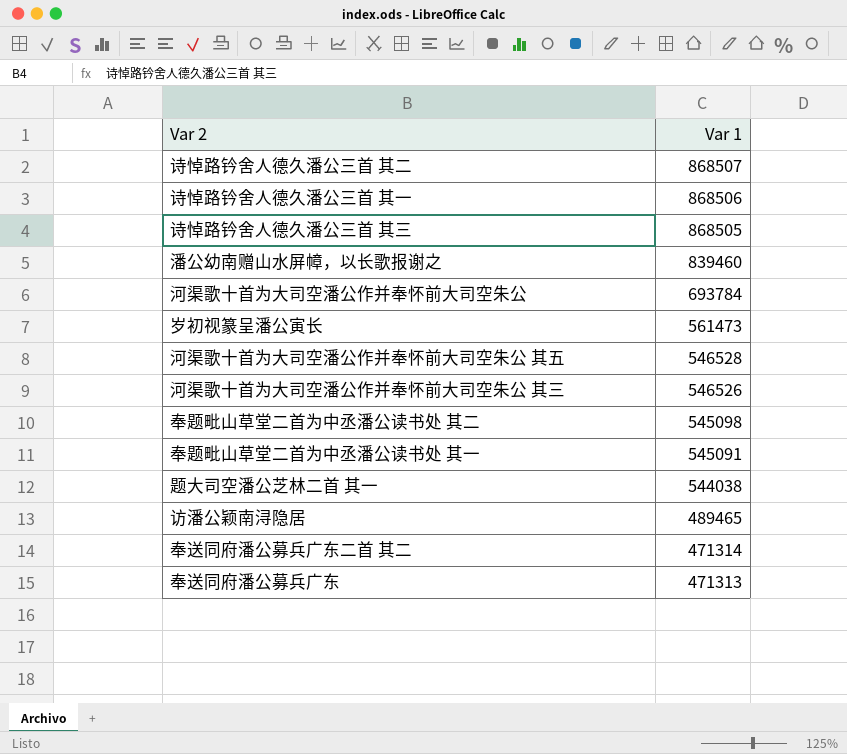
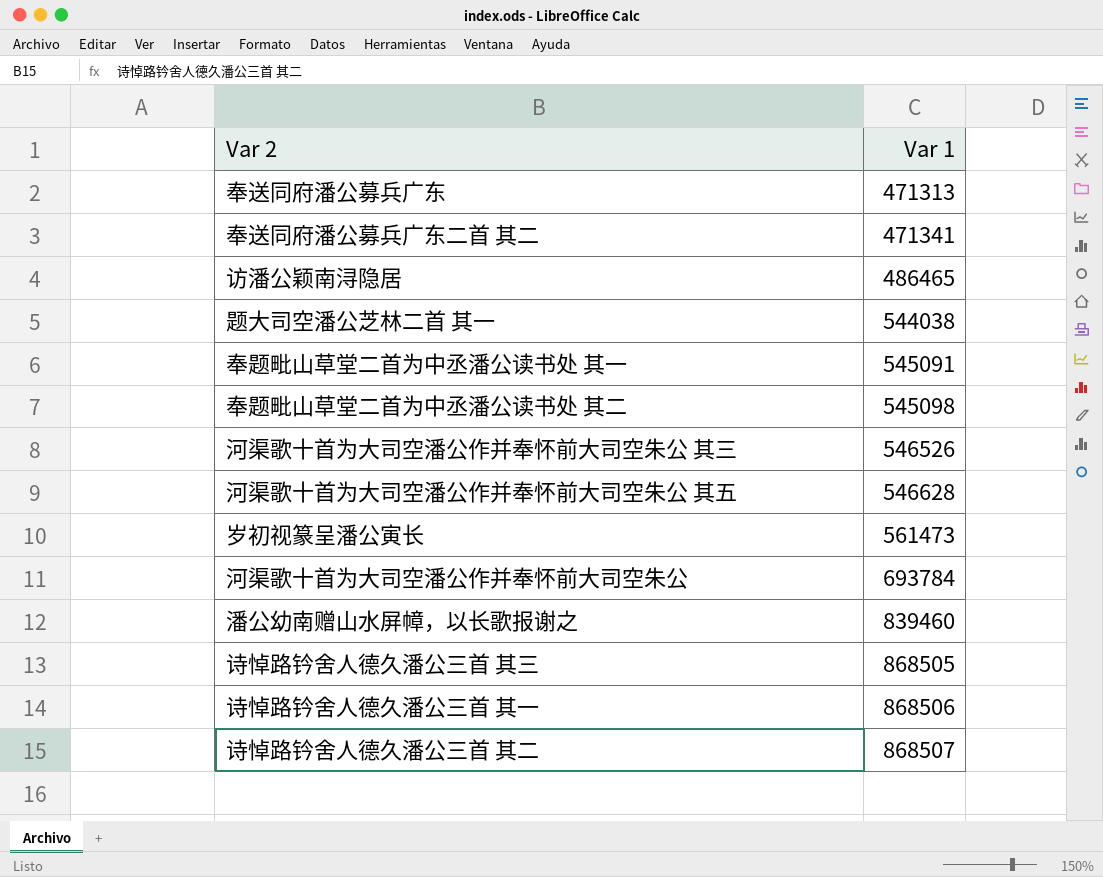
row order: Var 1 descending -> Var 1 ascending
奉送同府潘公募兵广东二首 其二 | Var 1: 471314 -> 471341
访潘公颖南浔隐居 | Var 1: 489465 -> 486465
河渠歌十首为大司空潘公作并奉怀前大司空朱公 其五 | Var 1: 546528 -> 546628

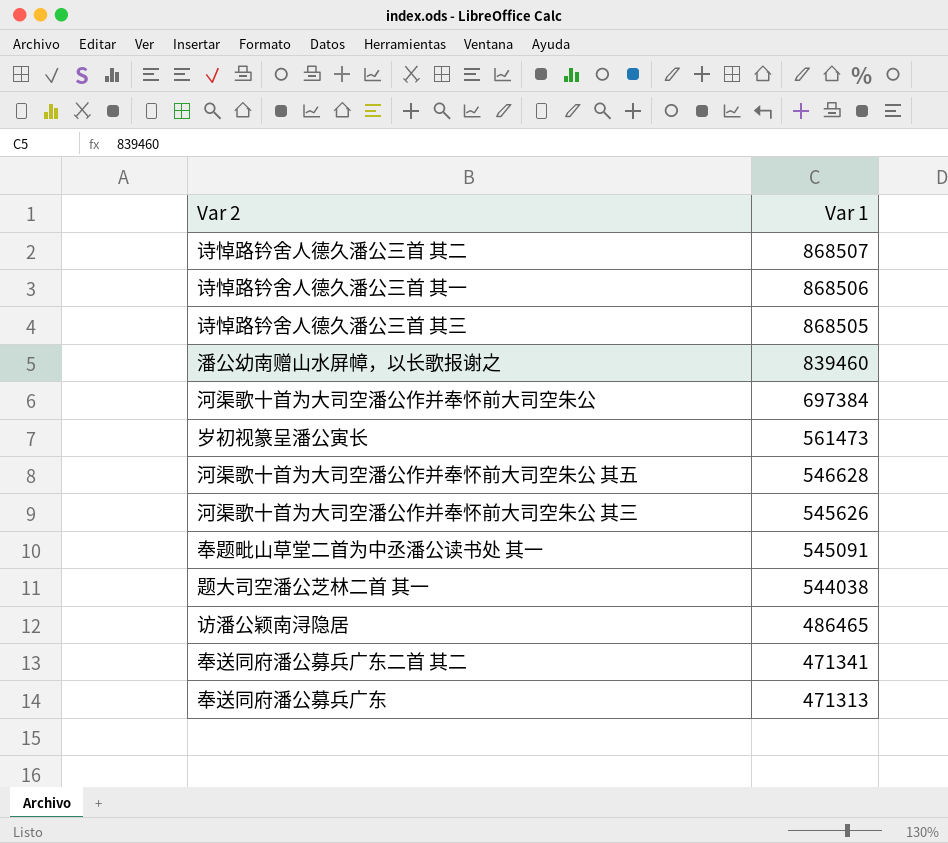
row order: Var 1 ascending -> Var 1 descending
row 奉题毗山草堂二首为中丞潘公读书处 其二: 545098 -> none
河渠歌十首为大司空潘公作并奉怀前大司空朱公 | Var 1: 693784 -> 697384
河渠歌十首为大司空潘公作并奉怀前大司空朱公 其三 | Var 1: 546526 -> 545626

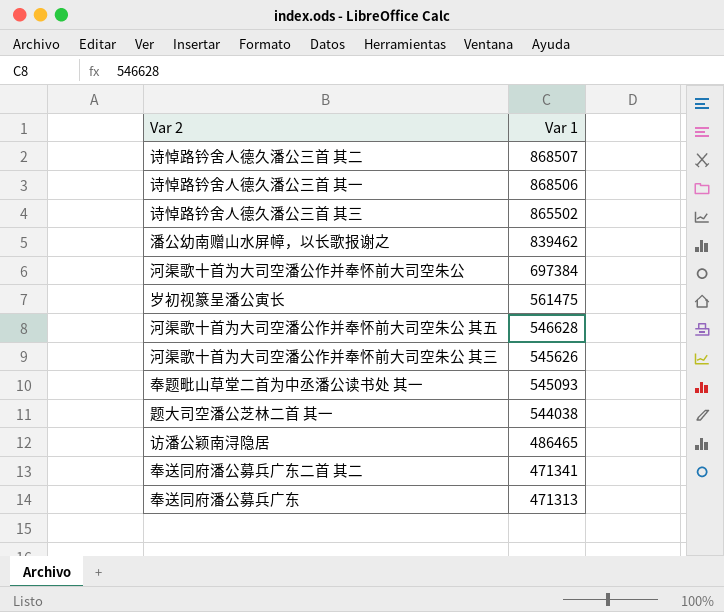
诗悼路钤舍人德久潘公三首 其三 | Var 1: 868505 -> 865502
潘公幼南赠山水屏幛，以长歌报谢之 | Var 1: 839460 -> 839462
岁初视篆呈潘公寅长 | Var 1: 561473 -> 561475
奉题毗山草堂二首为中丞潘公读书处 其一 | Var 1: 545091 -> 545093

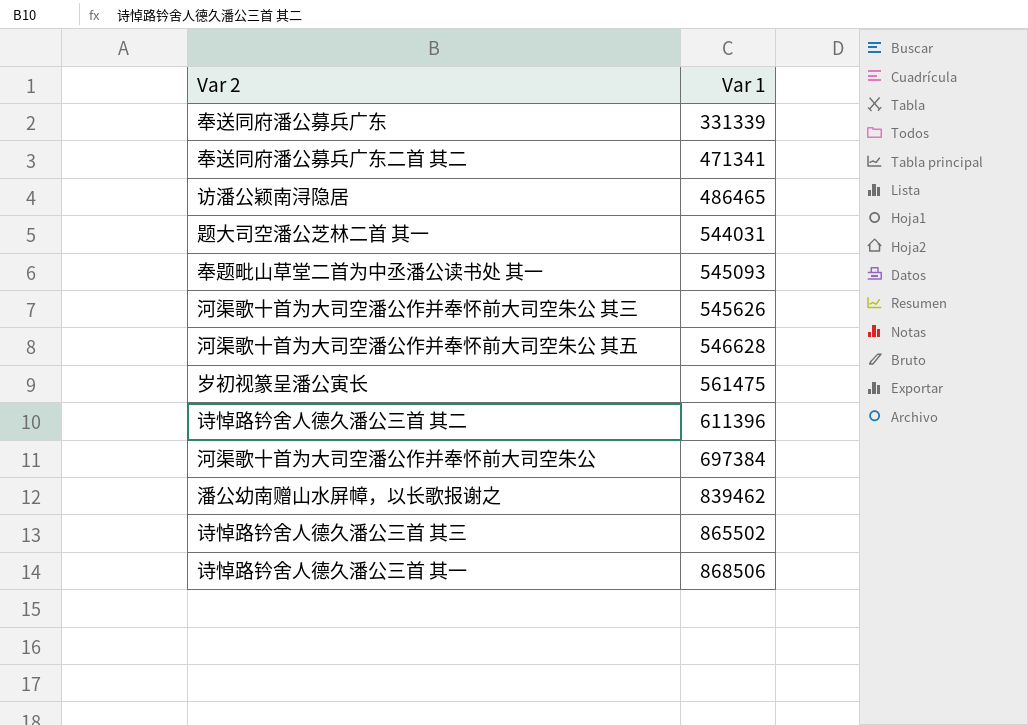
row order: Var 1 descending -> Var 1 ascending
奉送同府潘公募兵广东 | Var 1: 471313 -> 331339
题大司空潘公芝林二首 其一 | Var 1: 544038 -> 544031
诗悼路钤舍人德久潘公三首 其二 | Var 1: 868507 -> 611396

